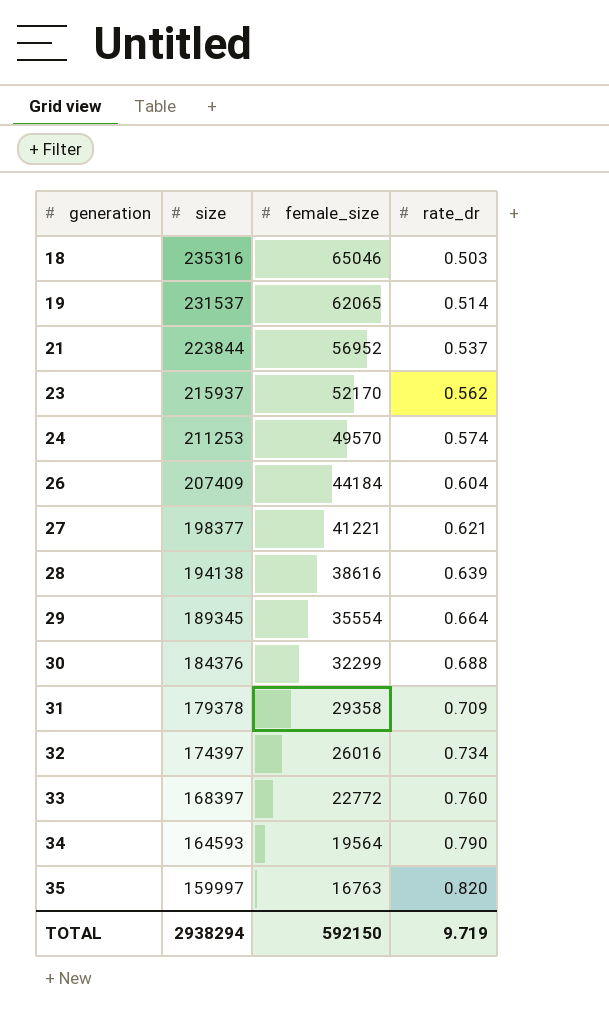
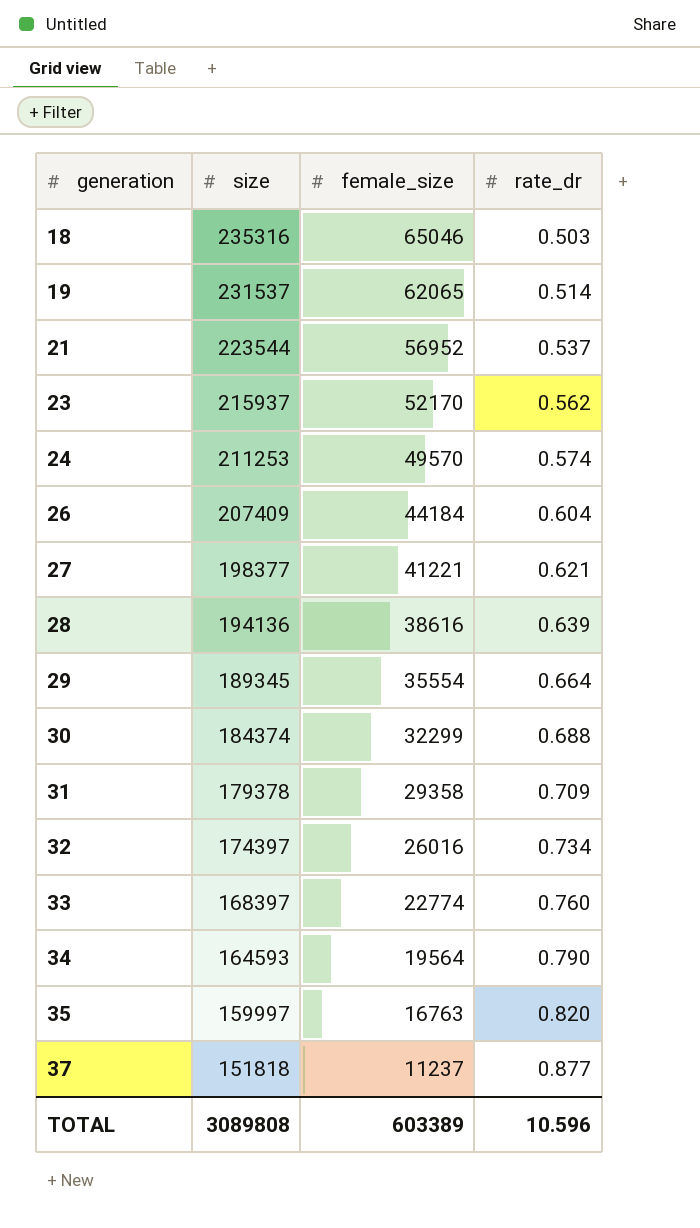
21 | size: 223844 -> 223544
28 | size: 194138 -> 194136
30 | size: 184376 -> 184374
33 | female_size: 22772 -> 22774
row 37: none -> 151818 | 11237 | 0.877
TOTAL | size: 2938294 -> 3089808
TOTAL | female_size: 592150 -> 603389
TOTAL | rate_dr: 9.719 -> 10.596

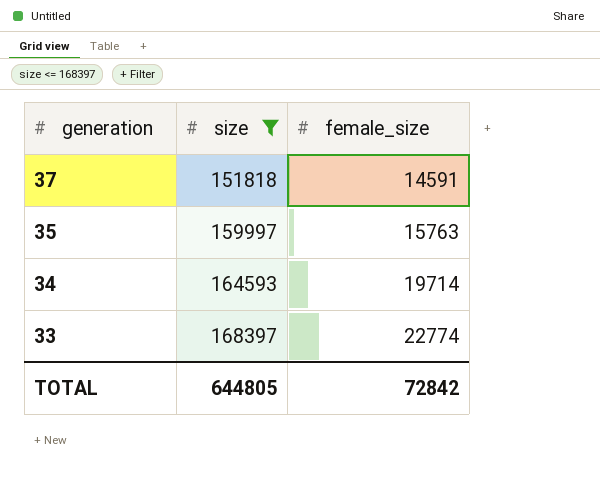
filter: none -> size <= 168397
row order: generation ascending -> generation descending
column rate_dr | position: 4 -> none
37 | female_size: 11237 -> 14591
35 | female_size: 16763 -> 15763
34 | female_size: 19564 -> 19714
TOTAL | size: 3089808 -> 644805
TOTAL | female_size: 603389 -> 72842

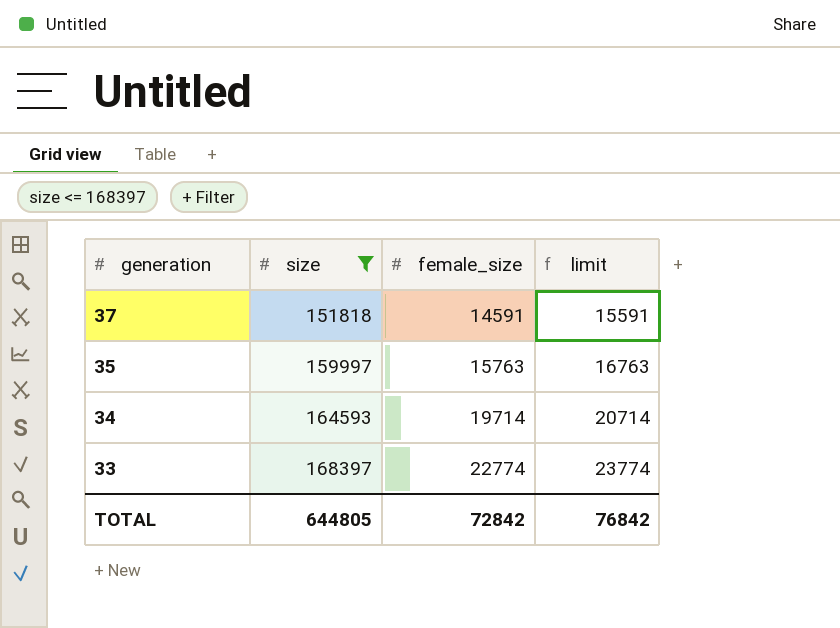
column limit | formula: none -> [female_size] + 1000

